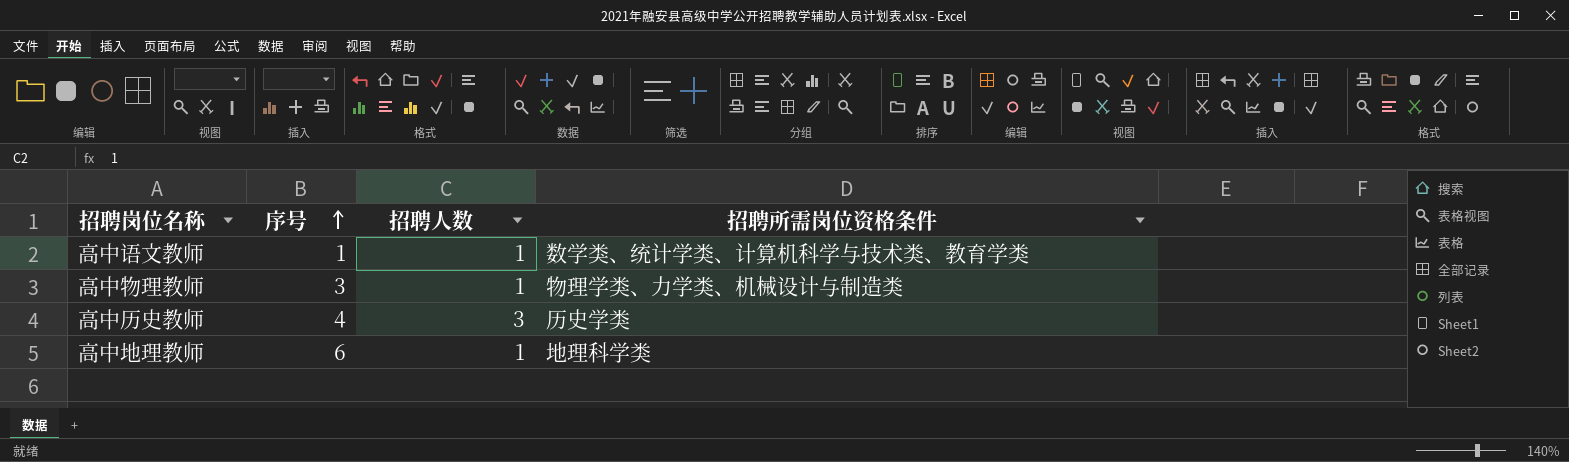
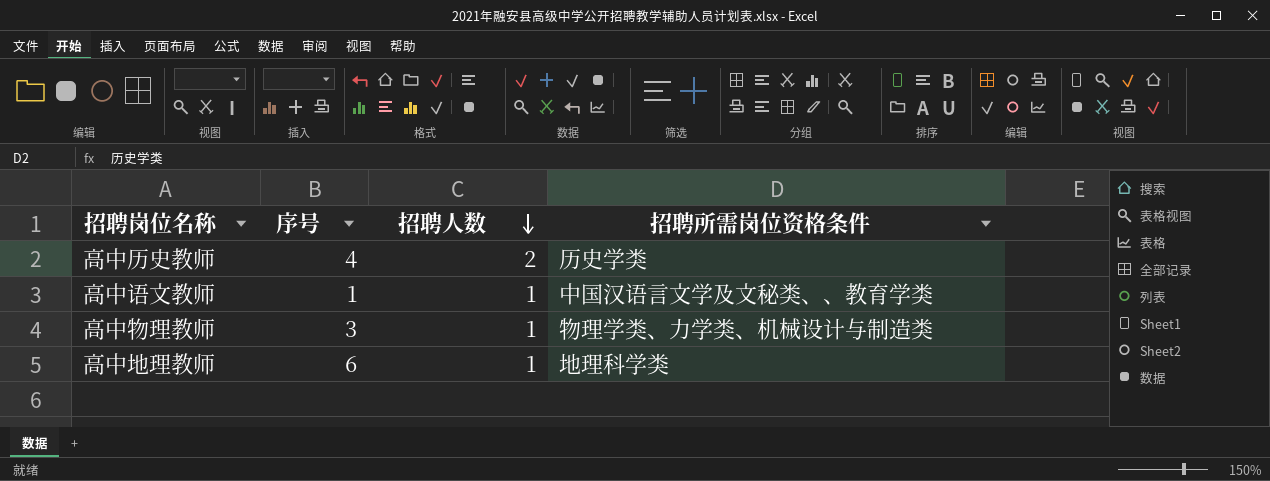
row order: 序号 ascending -> 招聘人数 descending
高中历史教师 | 招聘人数: 3 -> 2
高中语文教师 | 招聘所需岗位资格条件: 数学类、统计学类、计算机科学与技术类、教育学类 -> 中国汉语言文学及文秘类、、教育学类

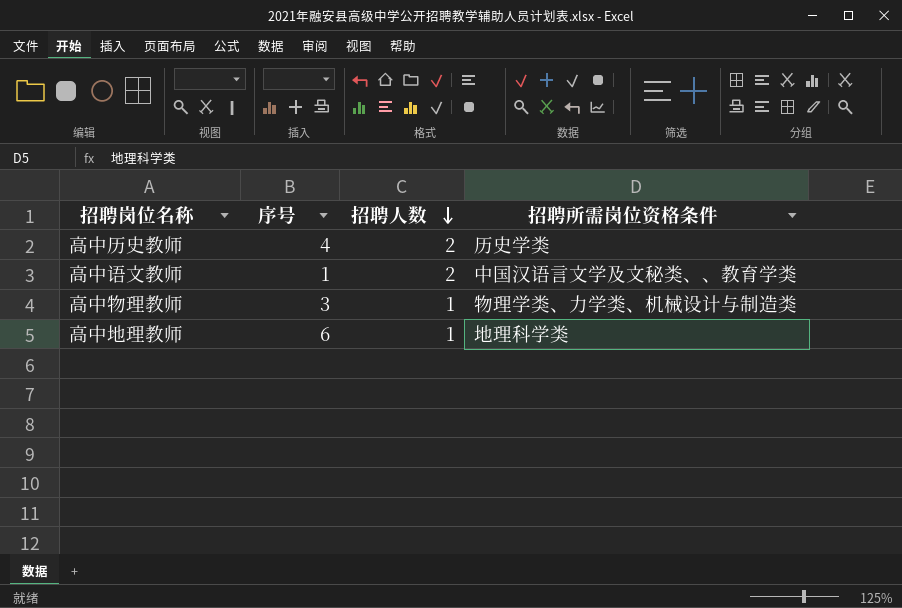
高中语文教师 | 招聘人数: 1 -> 2

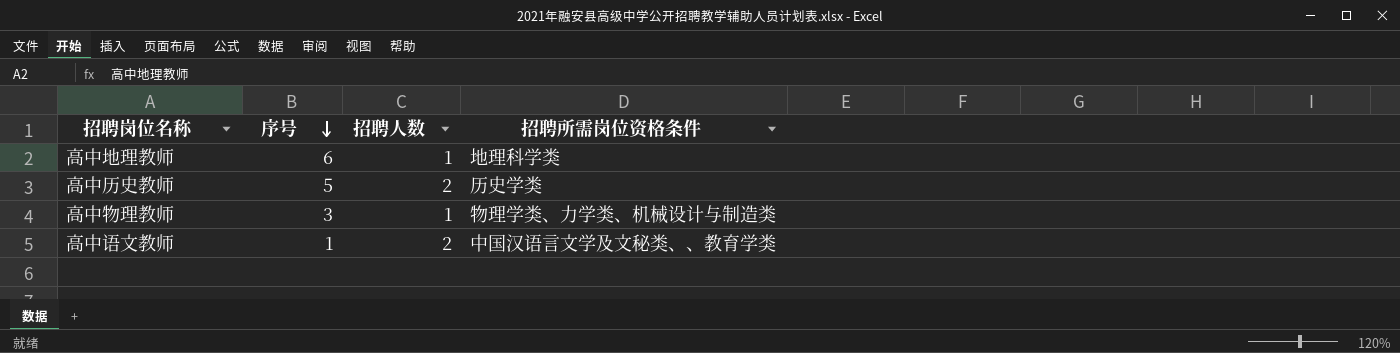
row order: 招聘人数 descending -> 序号 descending
高中历史教师 | 序号: 4 -> 5

